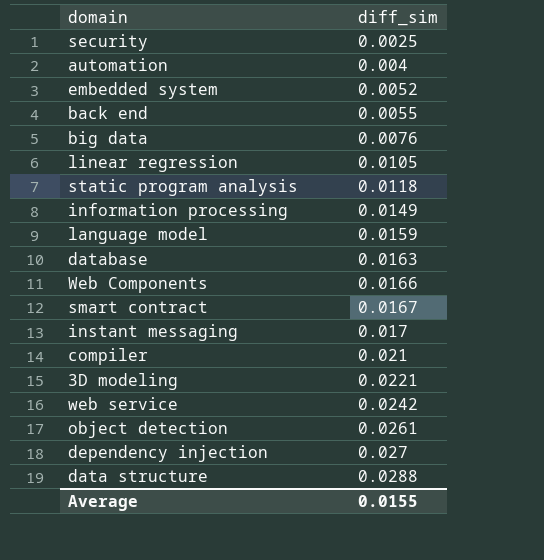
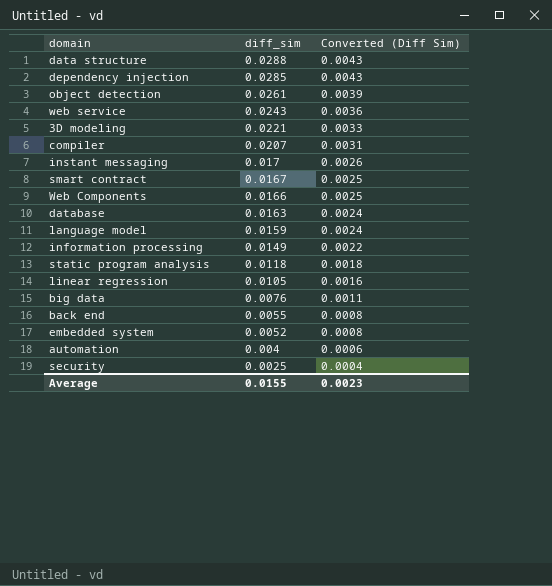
row order: diff_sim ascending -> diff_sim descending
column Converted (Diff Sim) | formula: none -> [diff_sim] * 0.15
dependency injection | diff_sim: 0.027 -> 0.0285
web service | diff_sim: 0.0242 -> 0.0243
compiler | diff_sim: 0.021 -> 0.0207

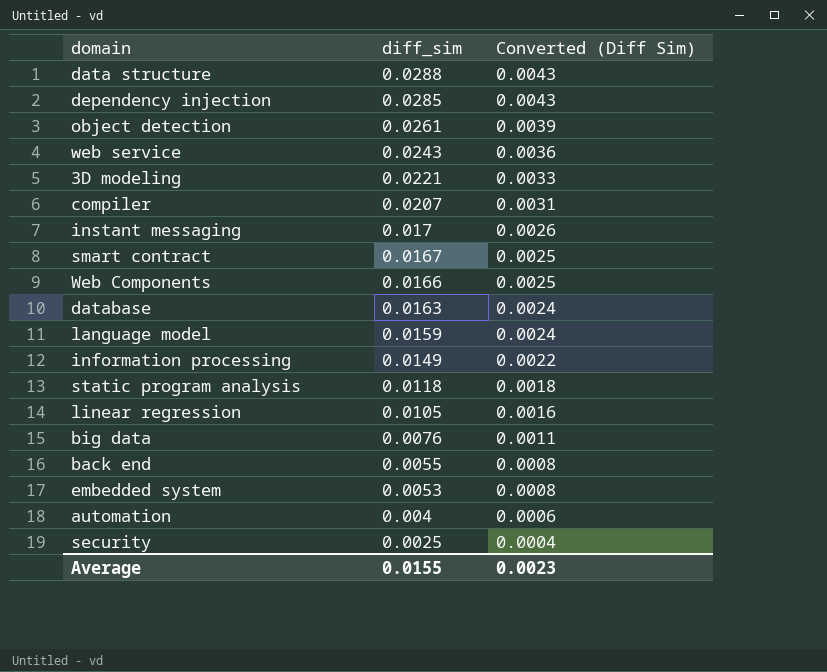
embedded system | diff_sim: 0.0052 -> 0.0053

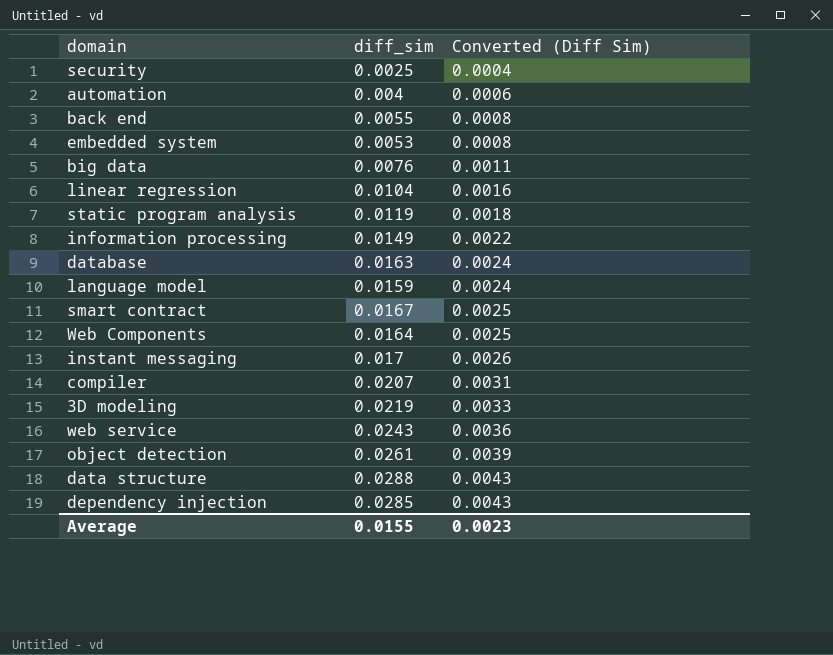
row order: diff_sim descending -> Converted (Diff Sim) ascending
linear regression | diff_sim: 0.0105 -> 0.0104
static program analysis | diff_sim: 0.0118 -> 0.0119
Web Components | diff_sim: 0.0166 -> 0.0164
3D modeling | diff_sim: 0.0221 -> 0.0219

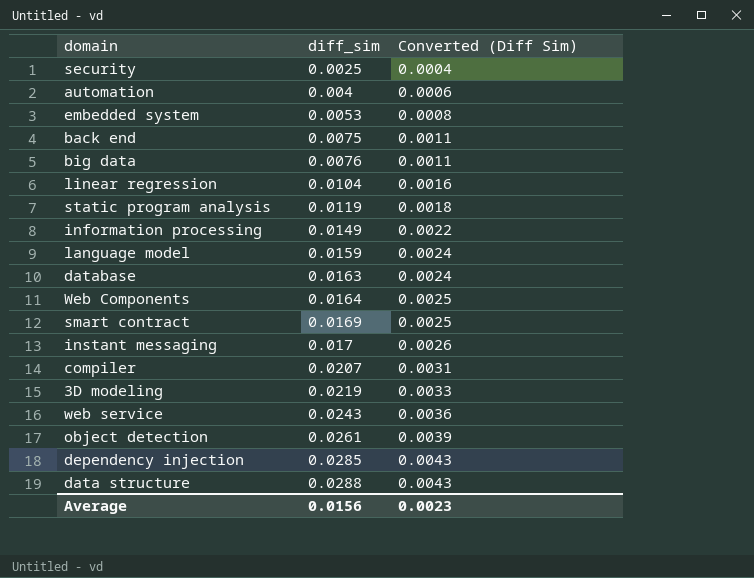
row order: Converted (Diff Sim) ascending -> diff_sim ascending
back end | diff_sim: 0.0055 -> 0.0075
back end | Converted (Diff Sim): 0.0008 -> 0.0011
smart contract | diff_sim: 0.0167 -> 0.0169
Average | diff_sim: 0.0155 -> 0.0156

